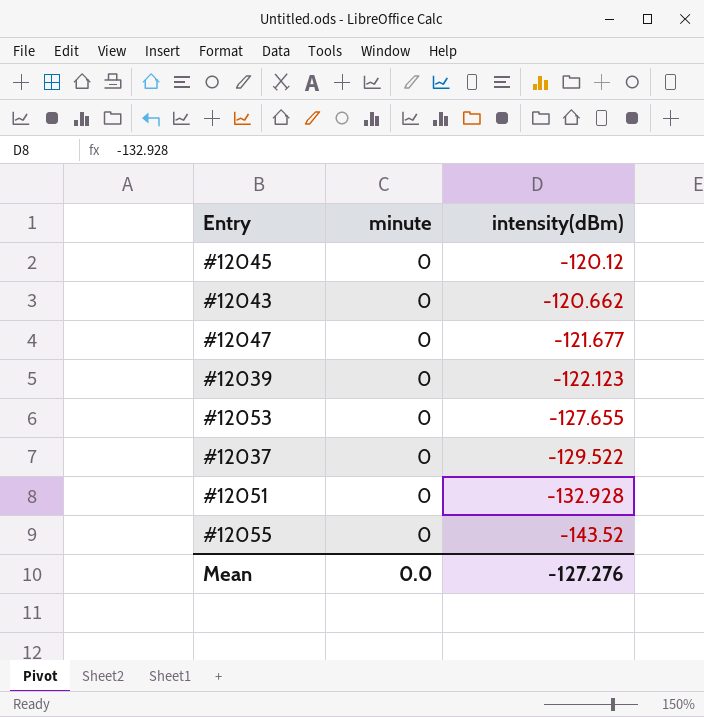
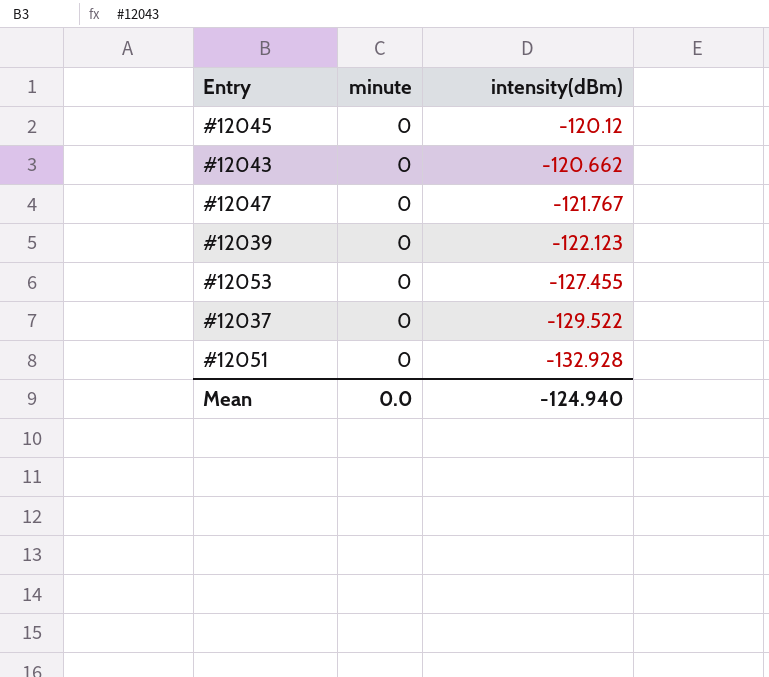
row #12055: 0 | -143.52 -> none
#12047 | intensity(dBm): -121.677 -> -121.767
#12053 | intensity(dBm): -127.655 -> -127.455
Mean | intensity(dBm): -127.276 -> -124.940

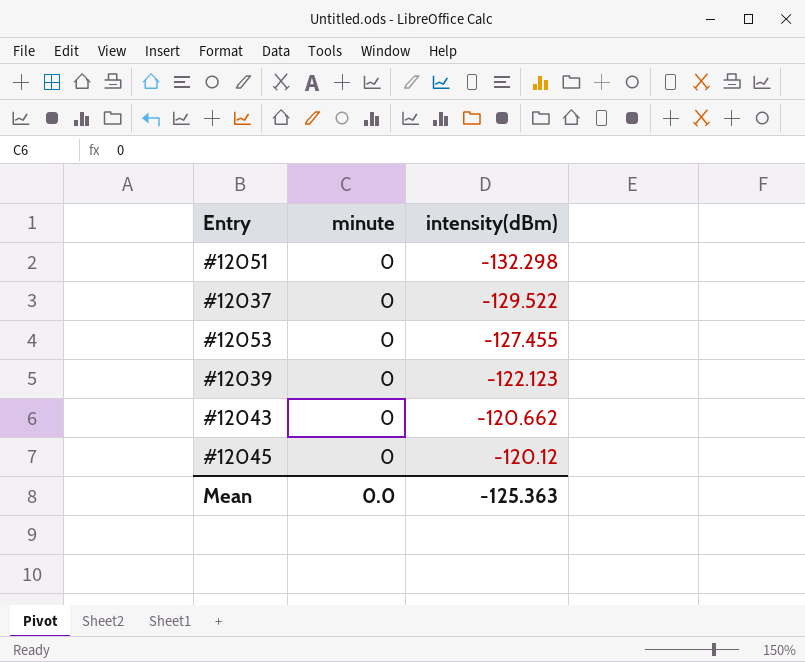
row order: intensity(dBm) descending -> intensity(dBm) ascending
row #12047: 0 | -121.767 -> none
#12051 | intensity(dBm): -132.928 -> -132.298
Mean | intensity(dBm): -124.940 -> -125.363

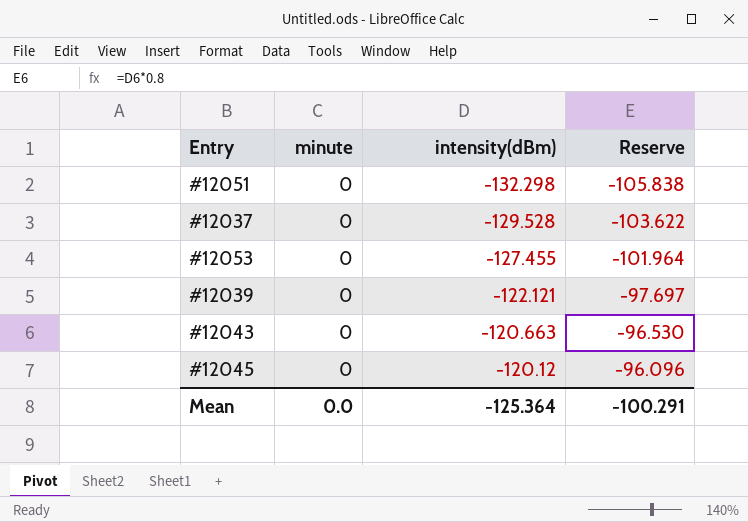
column Reserve | formula: none -> [intensity(dBm)] * 0.8
#12037 | intensity(dBm): -129.522 -> -129.528
#12039 | intensity(dBm): -122.123 -> -122.121
#12043 | intensity(dBm): -120.662 -> -120.663
Mean | intensity(dBm): -125.363 -> -125.364

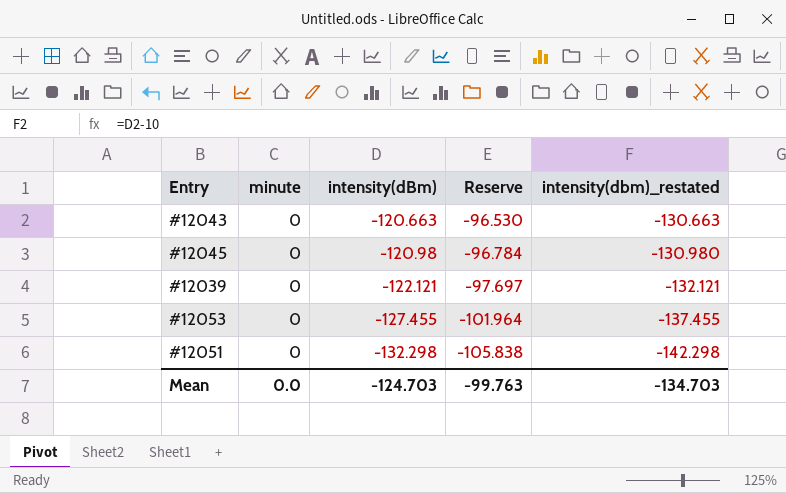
row order: intensity(dBm) ascending -> intensity(dBm) descending
column intensity(dbm)_restated | formula: none -> [intensity(dBm)] - 10
row #12037: 0 | -129.528 | -103.622 -> none
#12045 | intensity(dBm): -120.12 -> -120.98
#12045 | Reserve: -96.096 -> -96.784
Mean | intensity(dBm): -125.364 -> -124.703
Mean | Reserve: -100.291 -> -99.763

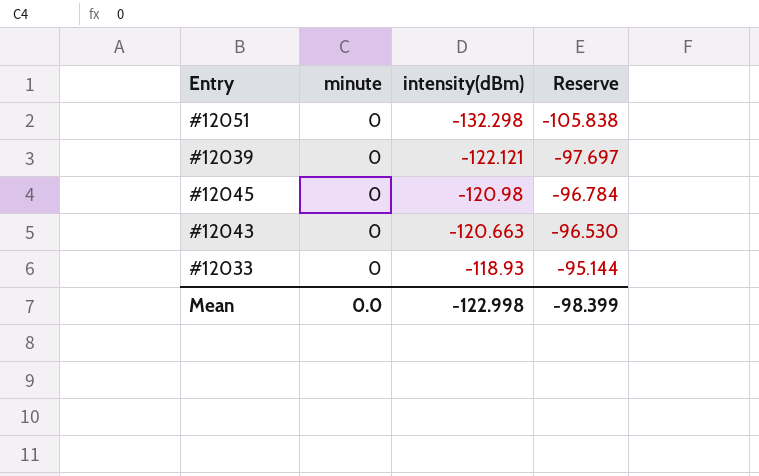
row order: intensity(dBm) descending -> intensity(dBm) ascending
column intensity(dbm)_restated | formula: [intensity(dBm)] - 10 -> none
row #12053: 0 | -127.455 | -101.964 | -137.455 -> none
row #12033: none -> 0 | -118.93 | -95.144
Mean | intensity(dBm): -124.703 -> -122.998
Mean | Reserve: -99.763 -> -98.399

